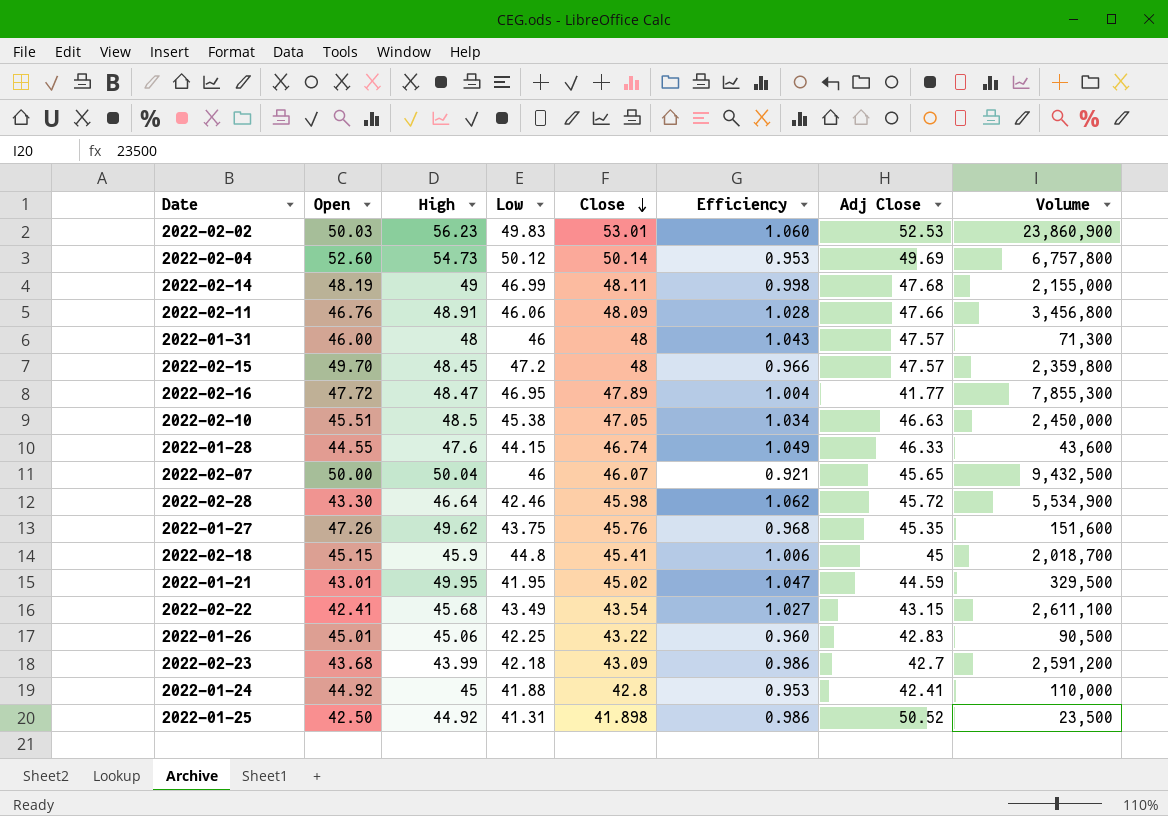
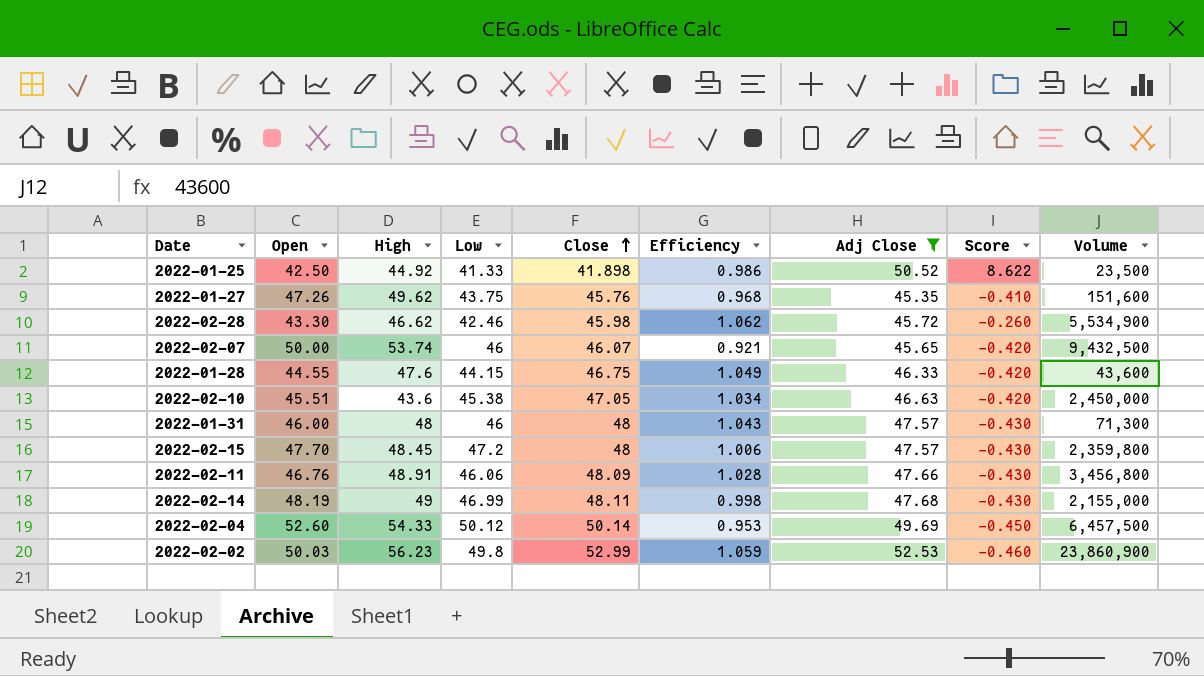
filter: none -> Adj Close >= 45.35
row order: Close descending -> Close ascending
column Score | formula: none -> [Adj Close] - [Close]
2022-01-25 | Low: 41.31 -> 41.33
2022-02-28 | High: 46.64 -> 46.62
2022-02-07 | High: 50.04 -> 53.74
2022-01-28 | Close: 46.74 -> 46.75
2022-02-10 | High: 48.5 -> 43.6
2022-02-15 | Open: 49.70 -> 47.70
2022-02-15 | Efficiency: 0.966 -> 1.006
2022-02-04 | High: 54.73 -> 54.33
2022-02-04 | Volume: 6,757,800 -> 6,457,500
2022-02-02 | Low: 49.83 -> 49.8
2022-02-02 | Close: 53.01 -> 52.99
2022-02-02 | Efficiency: 1.060 -> 1.059

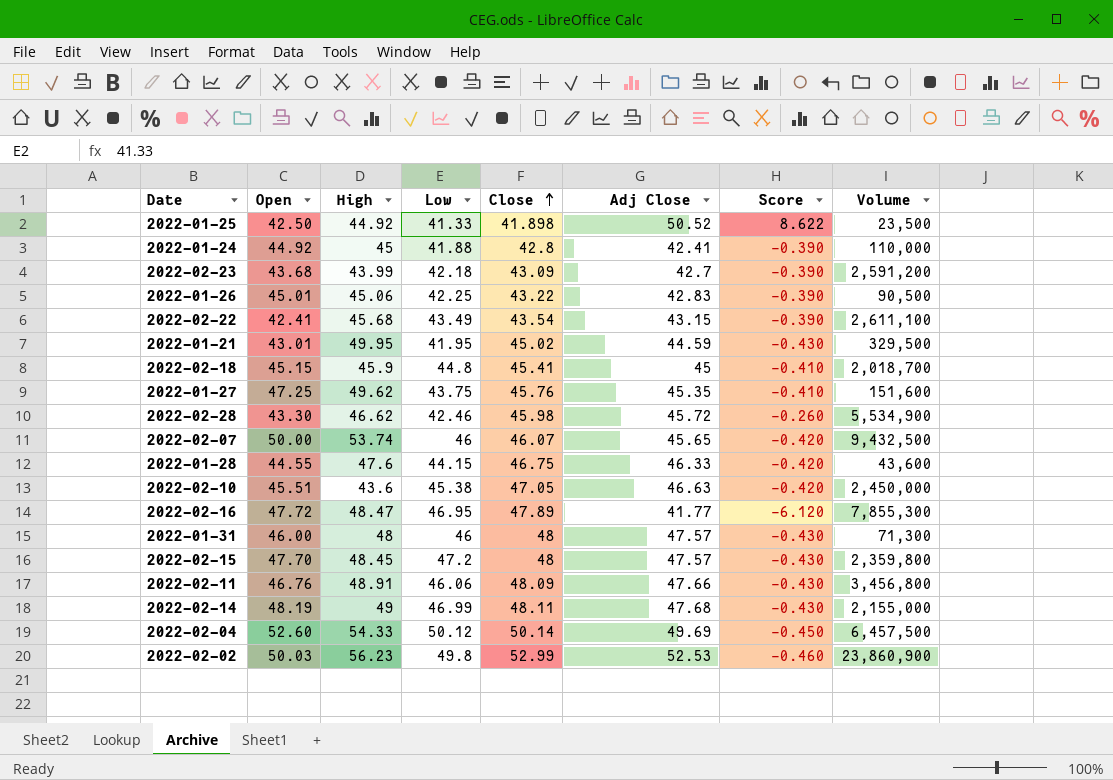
filter: Adj Close >= 45.35 -> none
column Efficiency | formula: [Close] / [Open] -> none
2022-01-27 | Open: 47.26 -> 47.25

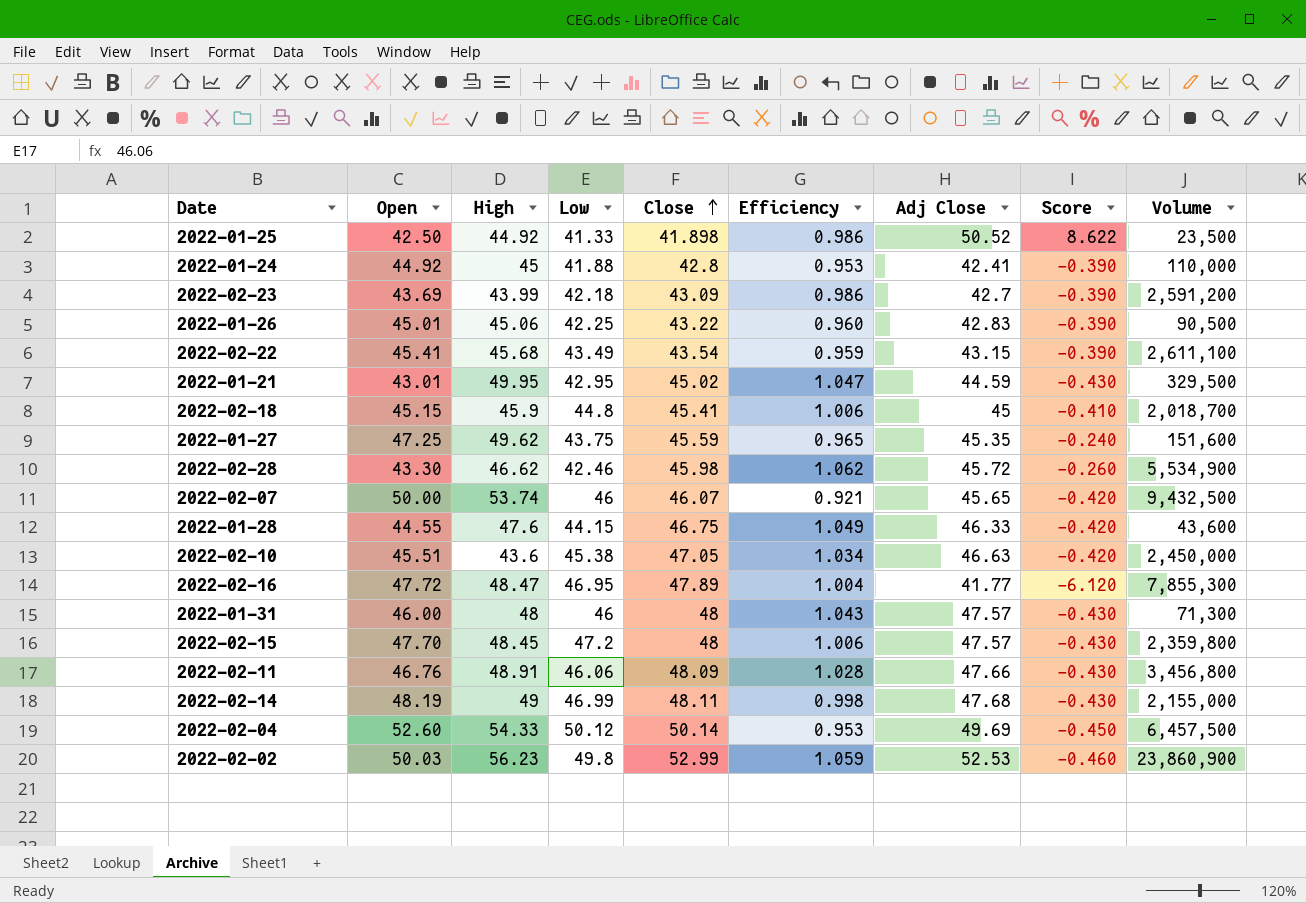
column Efficiency | formula: none -> [Close] / [Open]
2022-02-23 | Open: 43.68 -> 43.69
2022-02-22 | Open: 42.41 -> 45.41
2022-01-21 | Low: 41.95 -> 42.95
2022-01-27 | Close: 45.76 -> 45.59
2022-01-27 | Score: -0.410 -> -0.240

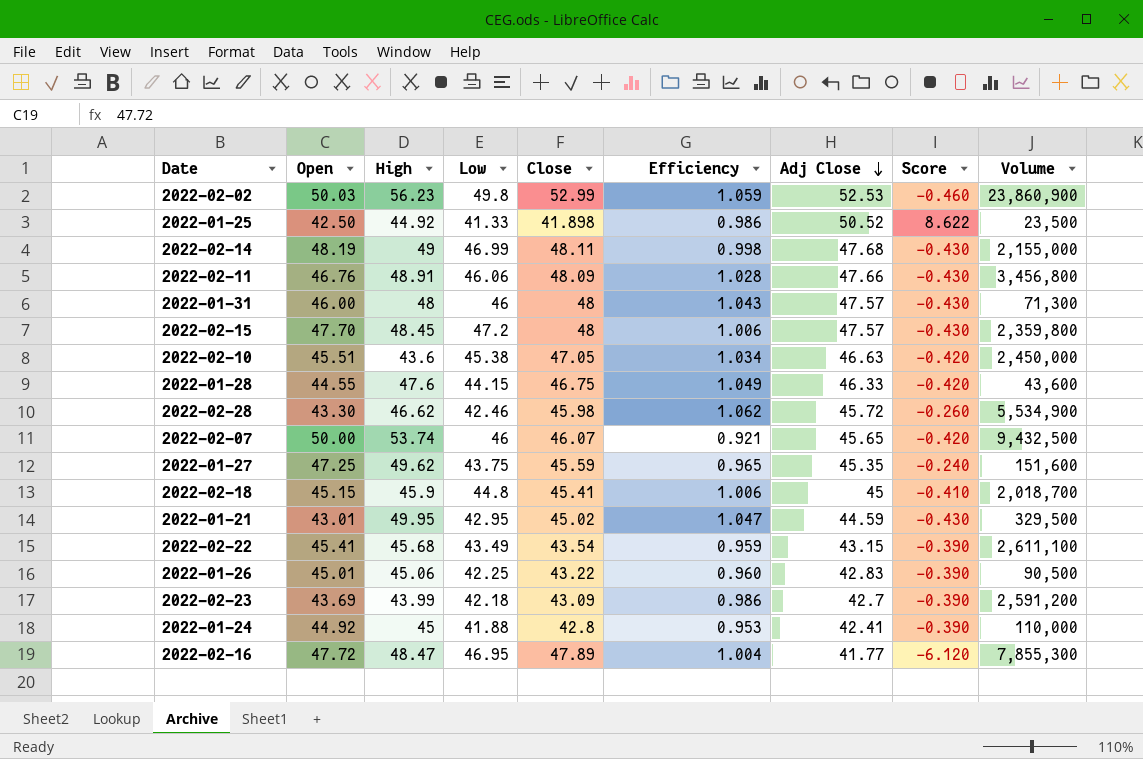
row order: Close ascending -> Adj Close descending
row 2022-02-04: 52.60 | 54.33 | 50.12 | 50.14 | 0.953 | 49.69 | -0.450 | 6,457,500 -> none

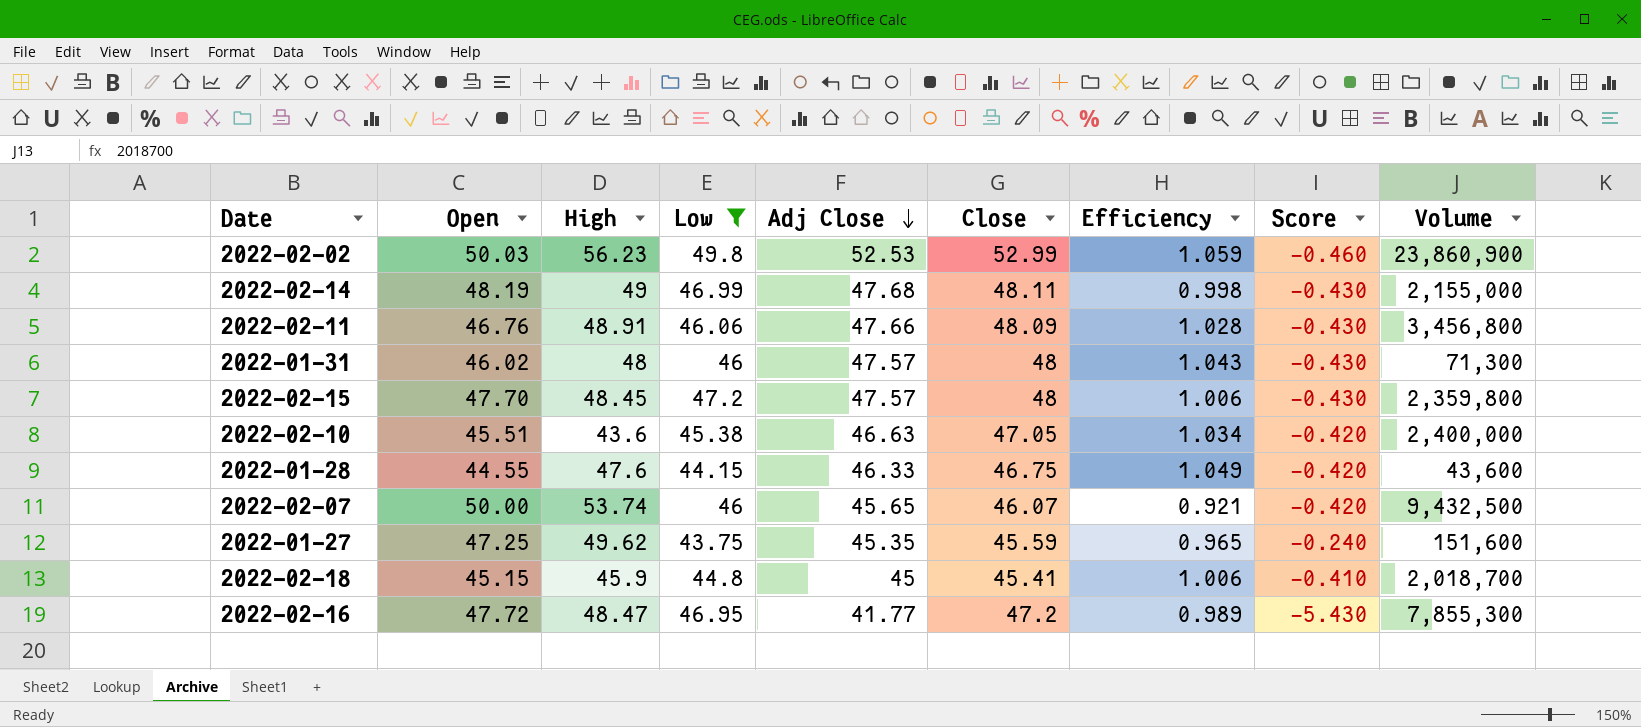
filter: none -> Low >= 43.75
column Adj Close | position: 7 -> 5
2022-01-31 | Open: 46.00 -> 46.02
2022-02-10 | Volume: 2,450,000 -> 2,400,000
2022-02-16 | Close: 47.89 -> 47.2
2022-02-16 | Efficiency: 1.004 -> 0.989
2022-02-16 | Score: -6.120 -> -5.430

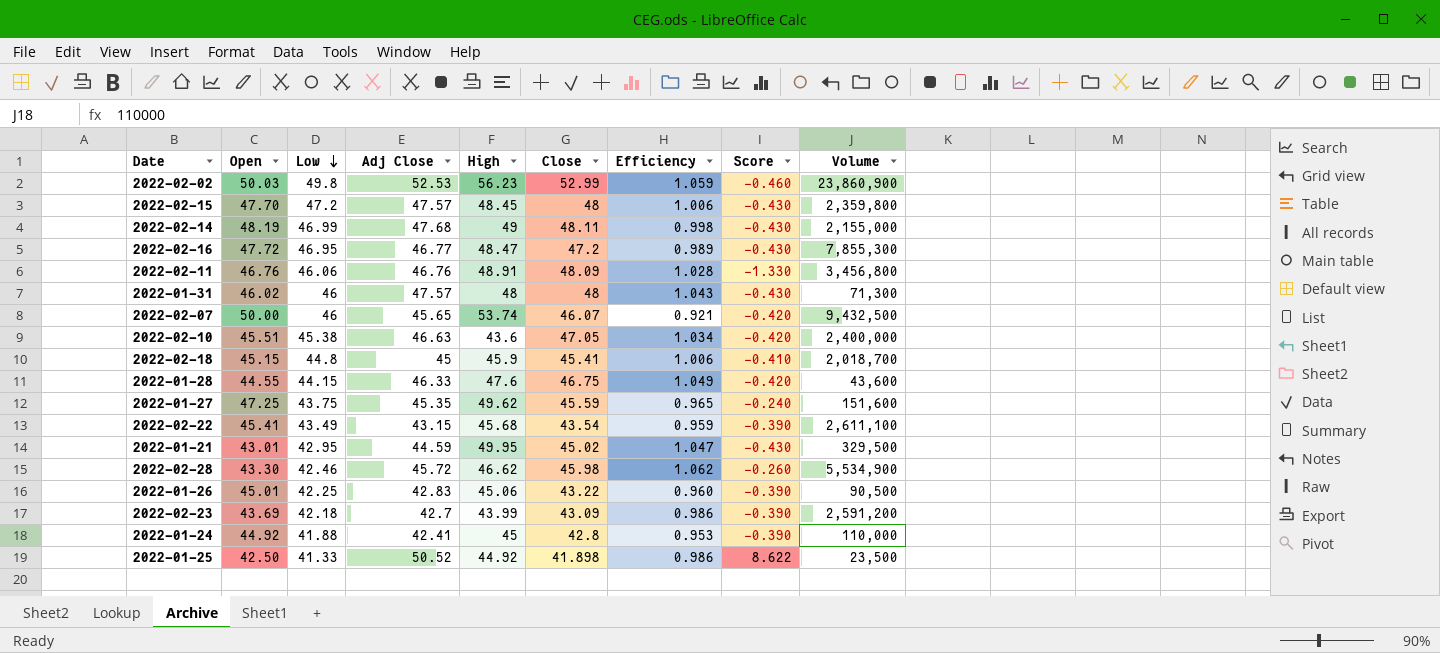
filter: Low >= 43.75 -> none
row order: Adj Close descending -> Low descending
column High | position: 3 -> 5
2022-02-16 | Adj Close: 41.77 -> 46.77
2022-02-16 | Score: -5.430 -> -0.430
2022-02-11 | Adj Close: 47.66 -> 46.76
2022-02-11 | Score: -0.430 -> -1.330

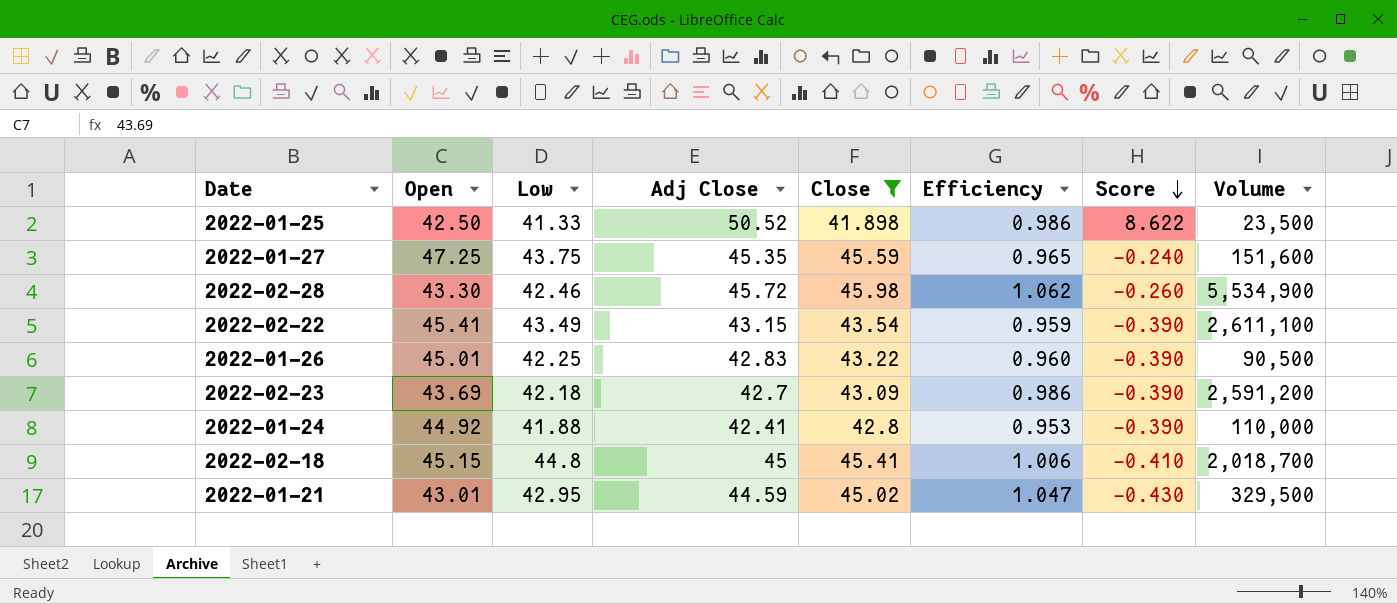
filter: none -> Close <= 45.98
row order: Low descending -> Score descending
column High | position: 5 -> none

